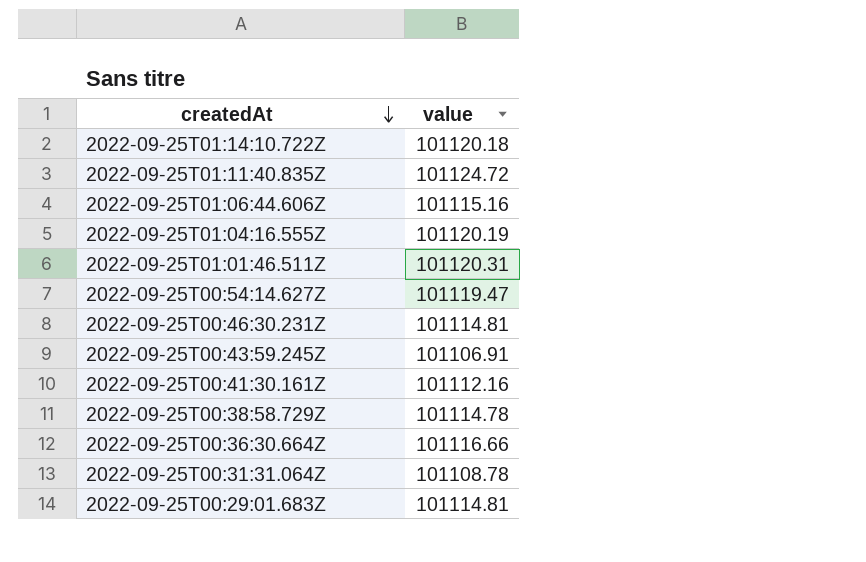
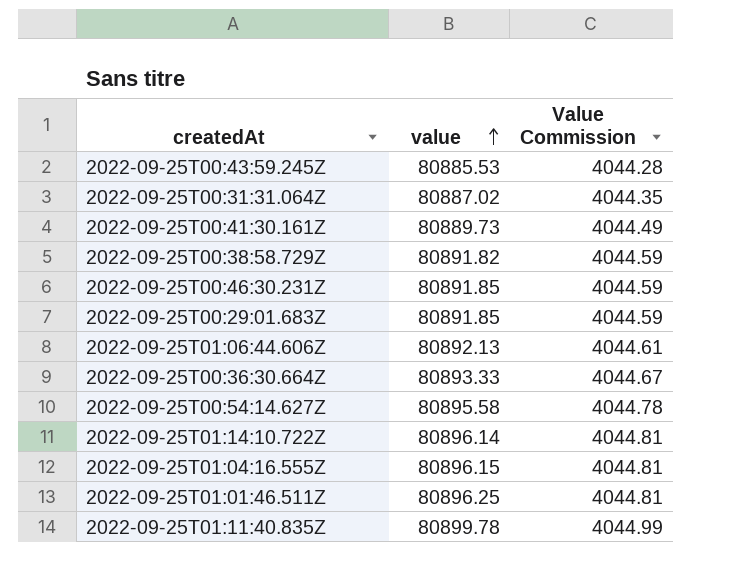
row order: createdAt descending -> value ascending
column Value Commission | formula: none -> [value] * 0.05
2022-09-25T00:43:59.245Z | value: 101106.91 -> 80885.53
2022-09-25T00:31:31.064Z | value: 101108.78 -> 80887.02
2022-09-25T00:41:30.161Z | value: 101112.16 -> 80889.73
2022-09-25T00:38:58.729Z | value: 101114.78 -> 80891.82
2022-09-25T00:46:30.231Z | value: 101114.81 -> 80891.85
2022-09-25T00:29:01.683Z | value: 101114.81 -> 80891.85
2022-09-25T01:06:44.606Z | value: 101115.16 -> 80892.13
2022-09-25T00:36:30.664Z | value: 101116.66 -> 80893.33
2022-09-25T00:54:14.627Z | value: 101119.47 -> 80895.58
2022-09-25T01:14:10.722Z | value: 101120.18 -> 80896.14
2022-09-25T01:04:16.555Z | value: 101120.19 -> 80896.15
2022-09-25T01:01:46.511Z | value: 101120.31 -> 80896.25
2022-09-25T01:11:40.835Z | value: 101124.72 -> 80899.78

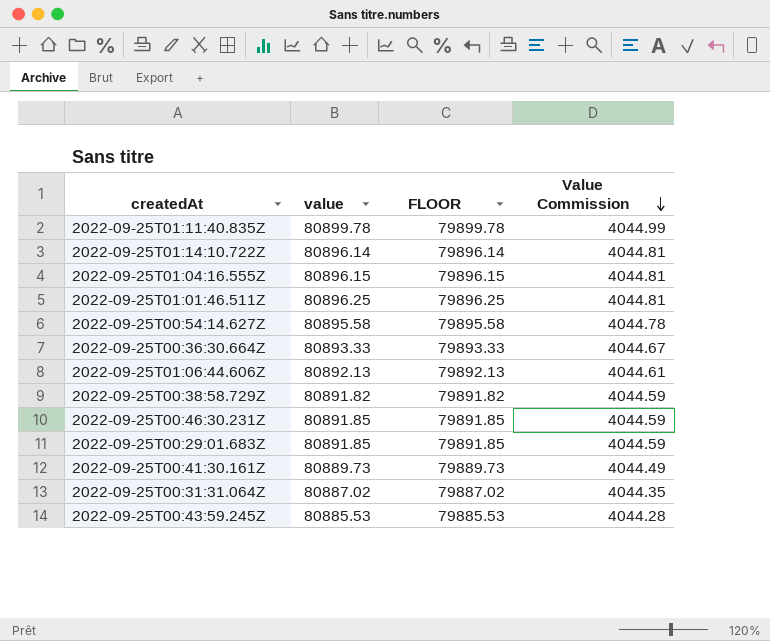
row order: value ascending -> Value Commission descending
column FLOOR | formula: none -> [value] - 1000

